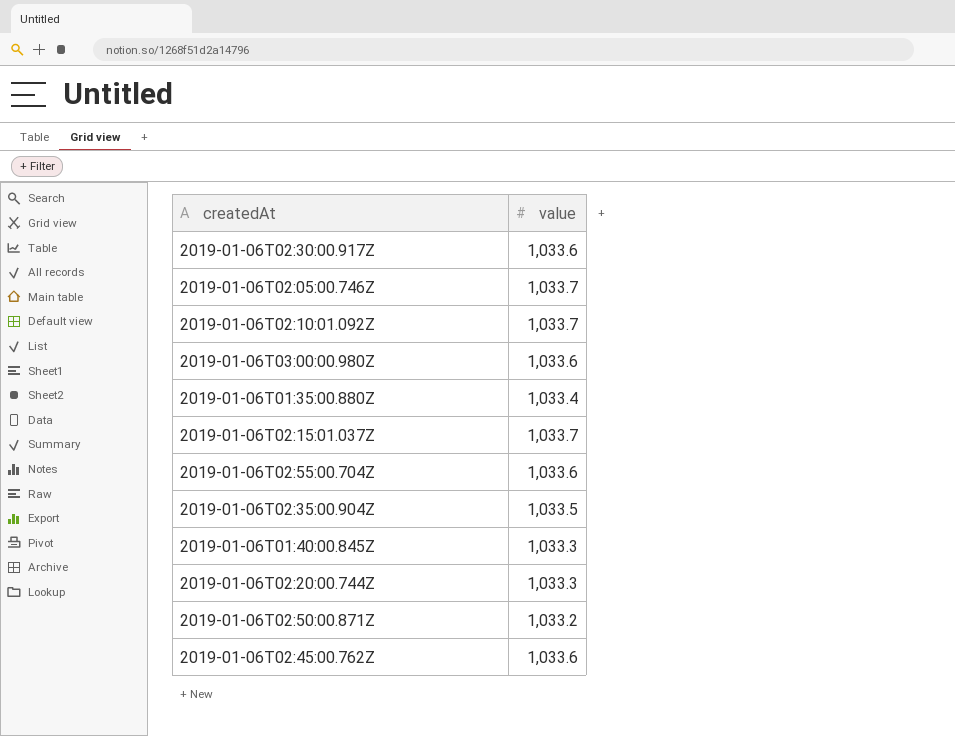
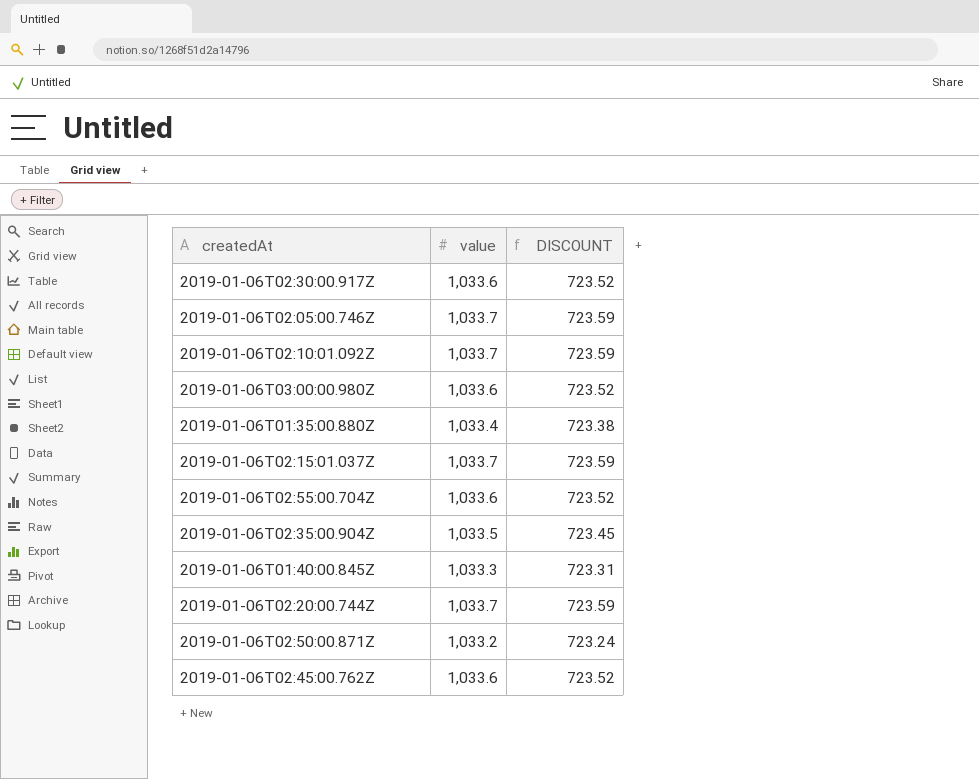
column DISCOUNT | formula: none -> [value] * 0.7
2019-01-06T02:20:00.744Z | value: 1,033.3 -> 1,033.7

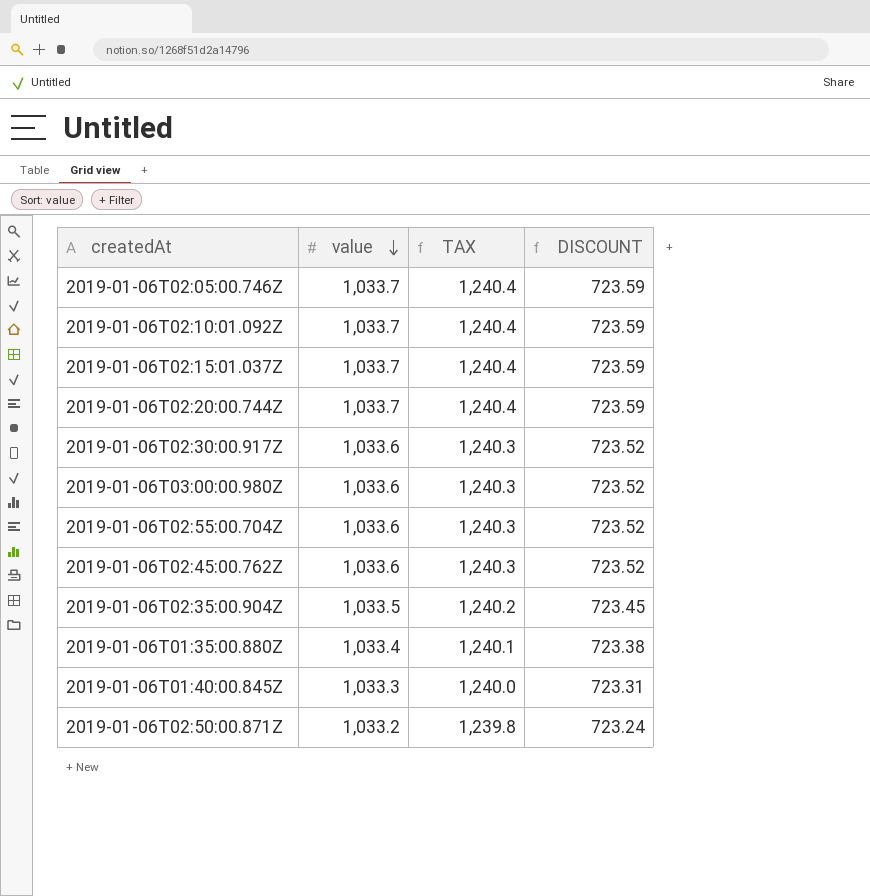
row order: none -> value descending
column TAX | formula: none -> [value] * 1.2

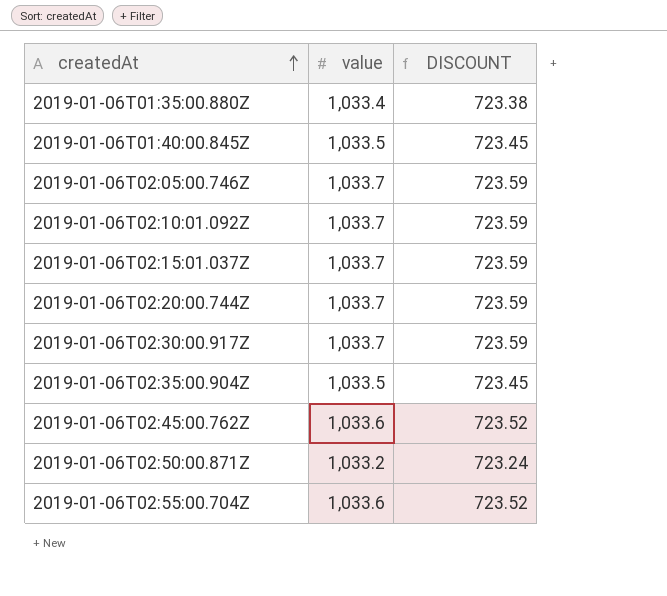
row order: value descending -> createdAt ascending
column TAX | formula: [value] * 1.2 -> none
row 2019-01-06T03:00:00.980Z: 1,033.6 | 1,240.3 | 723.52 -> none
2019-01-06T01:40:00.845Z | value: 1,033.3 -> 1,033.5
2019-01-06T01:40:00.845Z | DISCOUNT: 723.31 -> 723.45
2019-01-06T02:30:00.917Z | value: 1,033.6 -> 1,033.7
2019-01-06T02:30:00.917Z | DISCOUNT: 723.52 -> 723.59

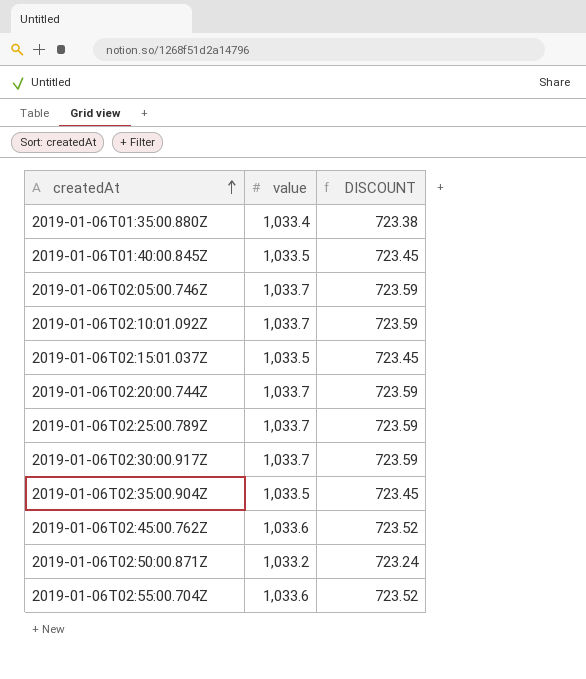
2019-01-06T02:15:01.037Z | value: 1,033.7 -> 1,033.5
2019-01-06T02:15:01.037Z | DISCOUNT: 723.59 -> 723.45
row 2019-01-06T02:25:00.789Z: none -> 1,033.7 | 723.59

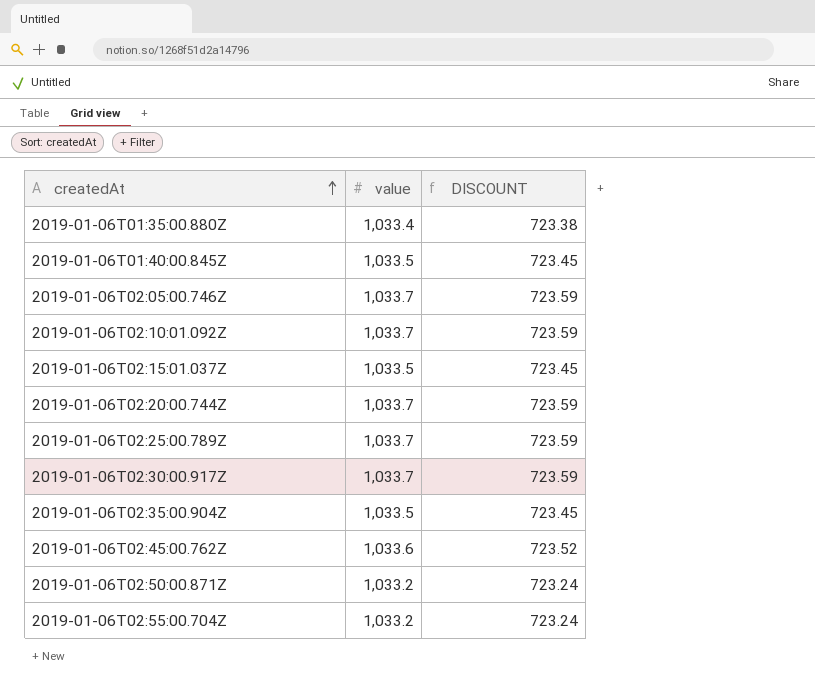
2019-01-06T02:55:00.704Z | value: 1,033.6 -> 1,033.2
2019-01-06T02:55:00.704Z | DISCOUNT: 723.52 -> 723.24

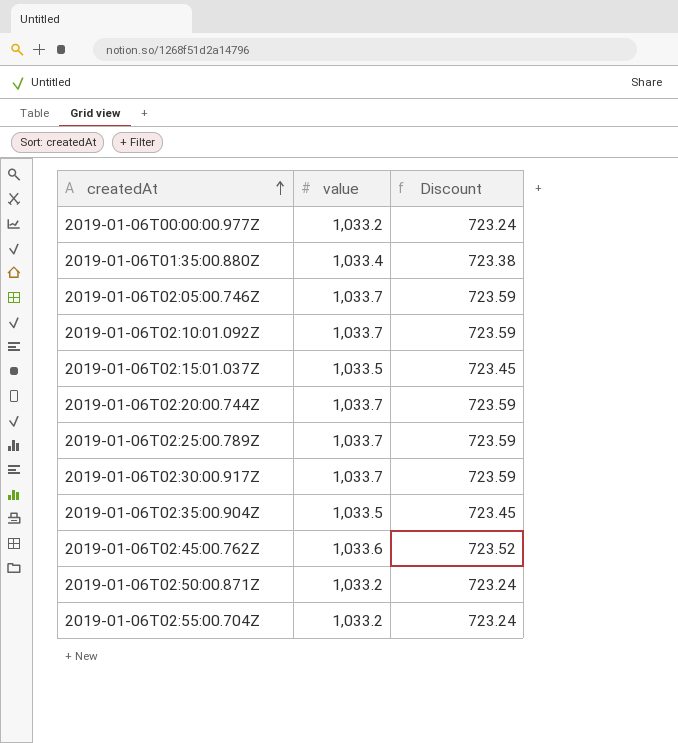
column name: DISCOUNT -> Discount
row 2019-01-06T01:40:00.845Z: 1,033.5 | 723.45 -> none
row 2019-01-06T00:00:00.977Z: none -> 1,033.2 | 723.24

